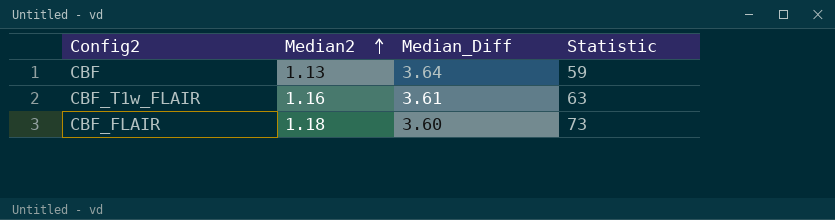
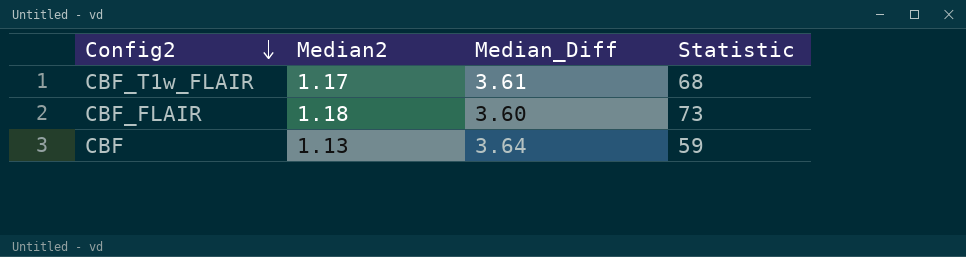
row order: Median2 ascending -> Config2 descending
CBF_T1w_FLAIR | Median2: 1.16 -> 1.17
CBF_T1w_FLAIR | Statistic: 63 -> 68

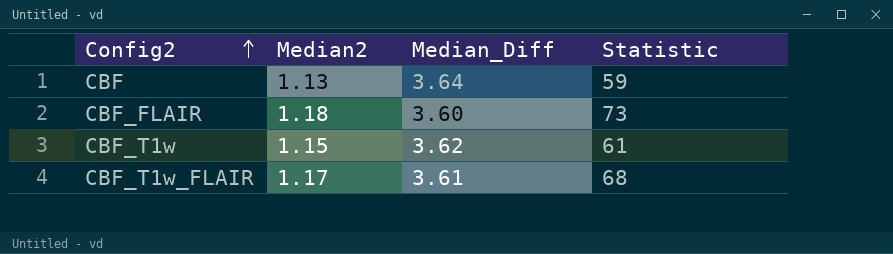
row order: Config2 descending -> Config2 ascending
row CBF_T1w: none -> 1.15 | 3.62 | 61

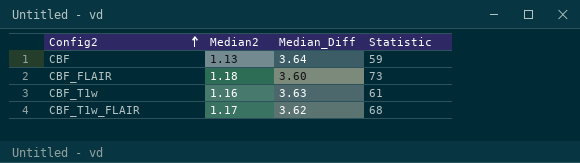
CBF_T1w | Median2: 1.15 -> 1.16
CBF_T1w | Median_Diff: 3.62 -> 3.63
CBF_T1w_FLAIR | Median_Diff: 3.61 -> 3.62

